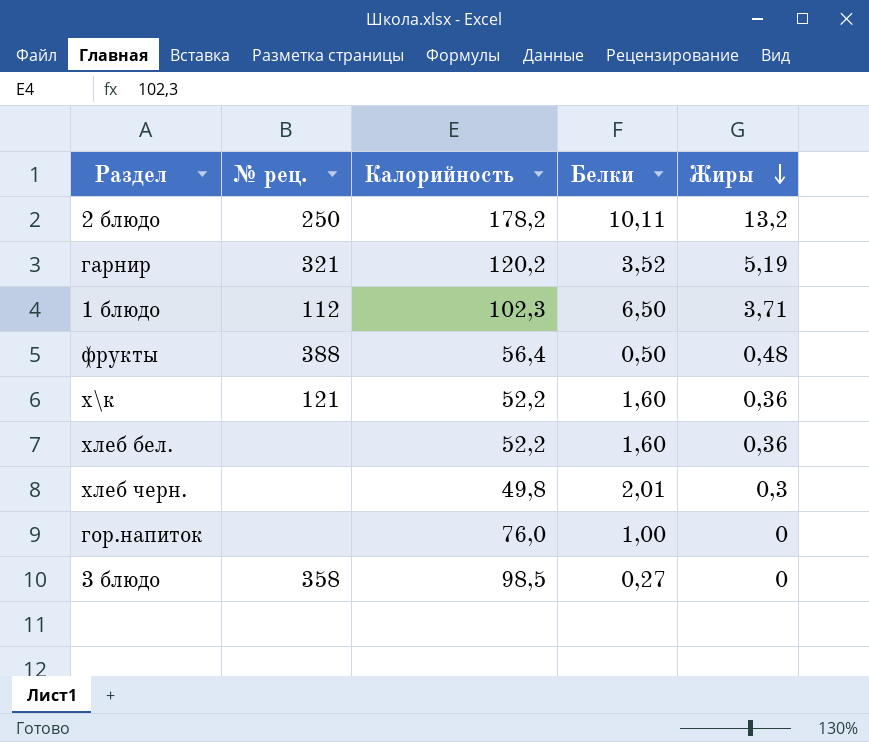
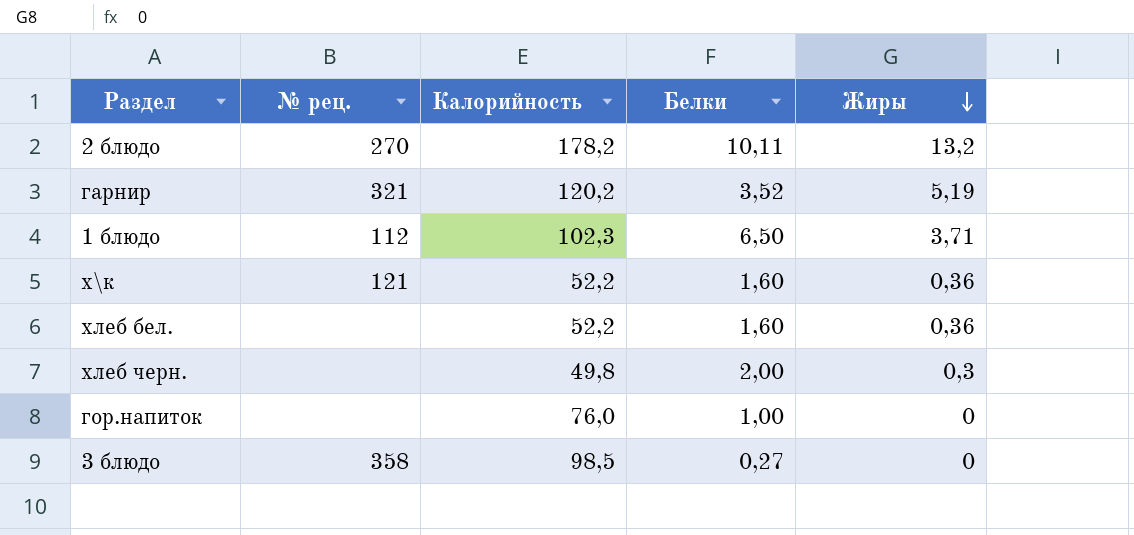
row фрукты: 388 | 56,4 | 0,50 | 0,48 -> none
2 блюдо | № рец.: 250 -> 270
хлеб черн. | Белки: 2,01 -> 2,00

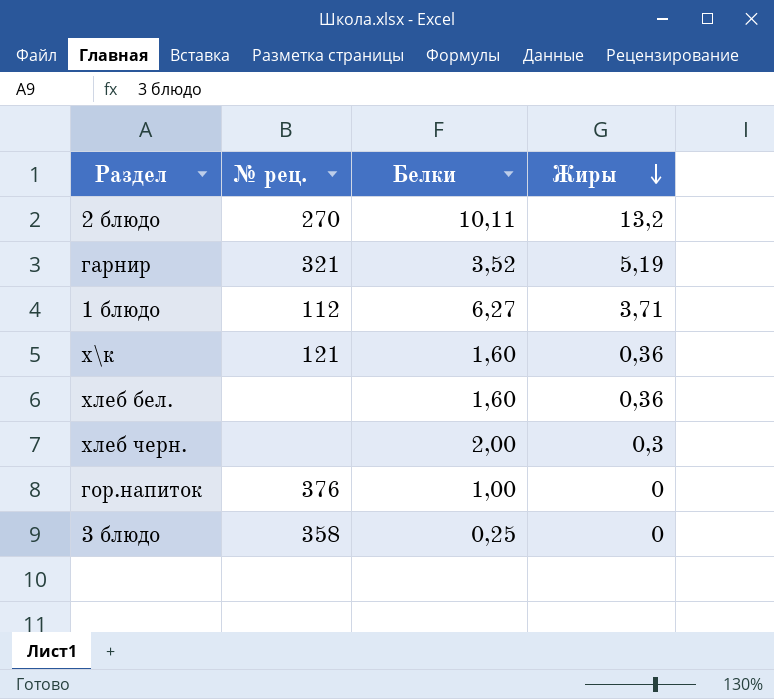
column Калорийность | position: 3 -> none
1 блюдо | Белки: 6,50 -> 6,27
гор.напиток | № рец.: none -> 376
3 блюдо | Белки: 0,27 -> 0,25

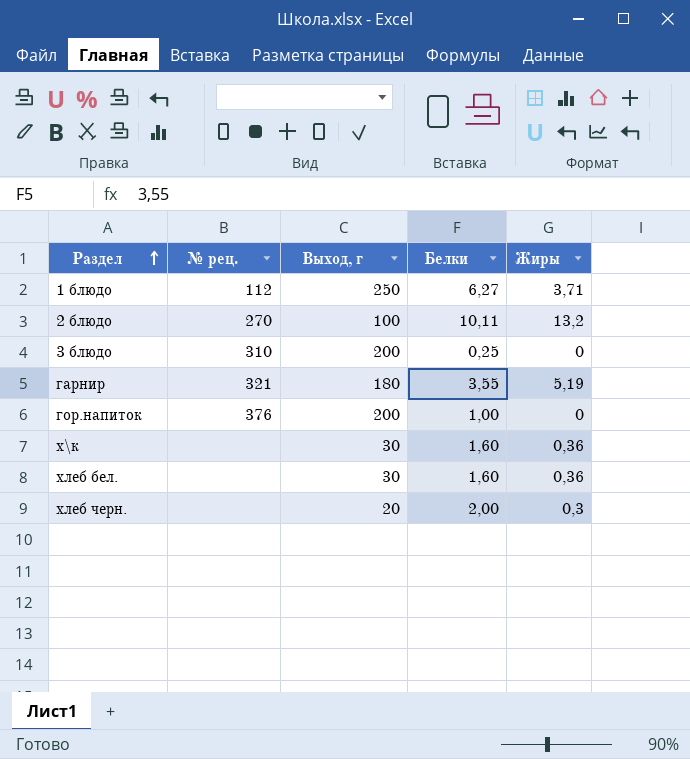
row order: Жиры descending -> Раздел ascending
column Выход, г | position: none -> 3
3 блюдо | № рец.: 358 -> 310
гарнир | Белки: 3,52 -> 3,55
х\к | № рец.: 121 -> none

